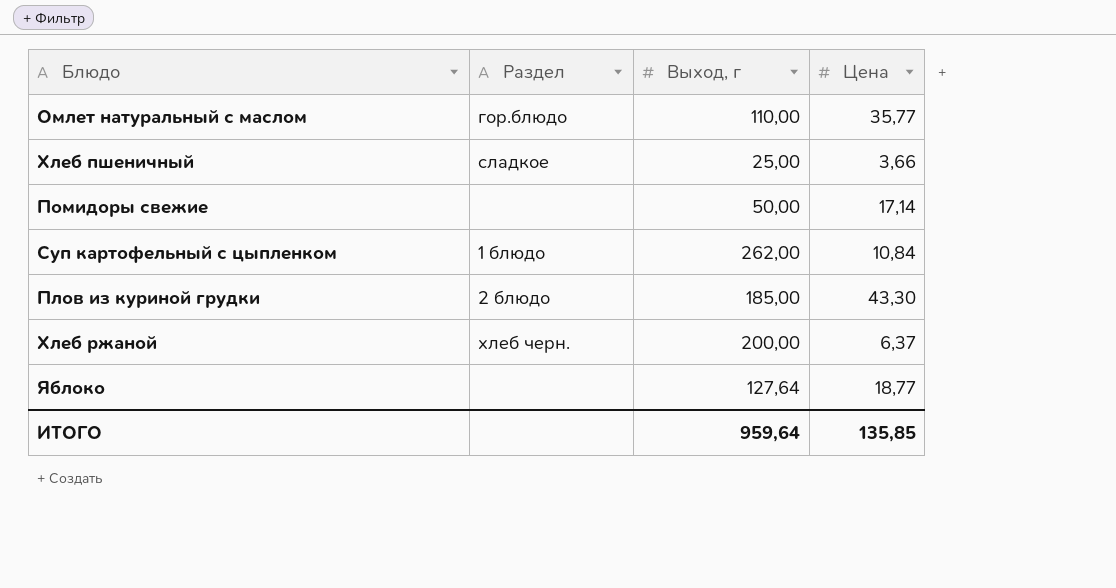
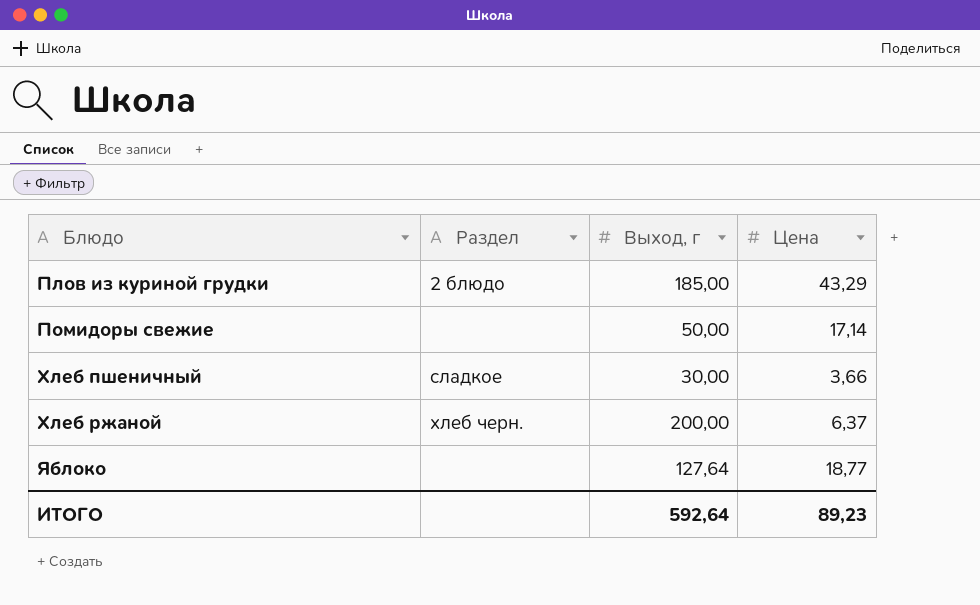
row order: none -> Блюдо ascending
row Омлет натуральный с маслом: гор.блюдо | 110,00 | 35,77 -> none
row Суп картофельный с цыпленком: 1 блюдо | 262,00 | 10,84 -> none
Плов из куриной грудки | Цена: 43,30 -> 43,29
Хлеб пшеничный | Выход, г: 25,00 -> 30,00
ИТОГО | Выход, г: 959,64 -> 592,64
ИТОГО | Цена: 135,85 -> 89,23

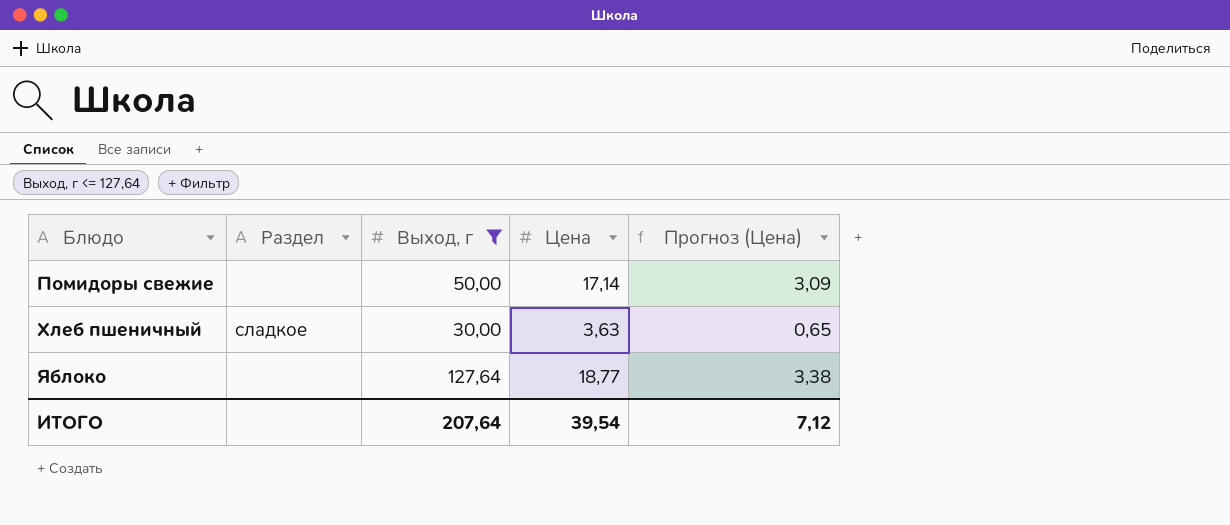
filter: none -> Выход, г <= 127,64
column Прогноз (Цена) | formula: none -> [Цена] * 0,18
Хлеб пшеничный | Цена: 3,66 -> 3,63
ИТОГО | Выход, г: 592,64 -> 207,64
ИТОГО | Цена: 89,23 -> 39,54

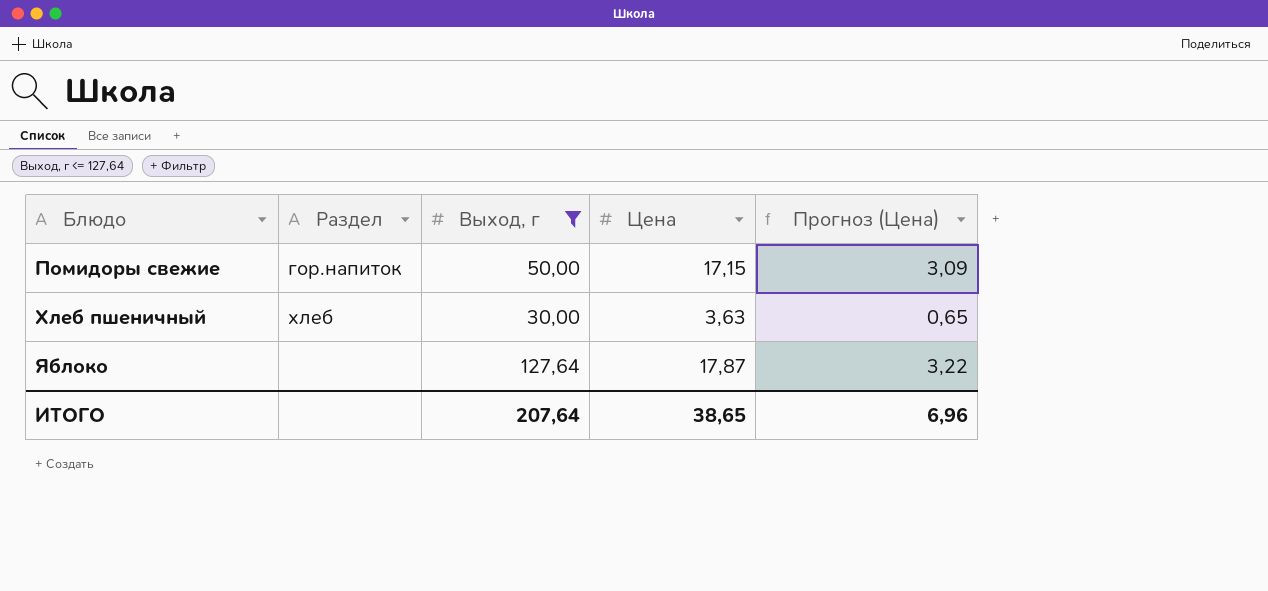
Помидоры свежие | Раздел: none -> гор.напиток
Помидоры свежие | Цена: 17,14 -> 17,15
Хлеб пшеничный | Раздел: сладкое -> хлеб
Яблоко | Цена: 18,77 -> 17,87
Яблоко | Прогноз (Цена): 3,38 -> 3,22
ИТОГО | Цена: 39,54 -> 38,65
ИТОГО | Прогноз (Цена): 7,12 -> 6,96

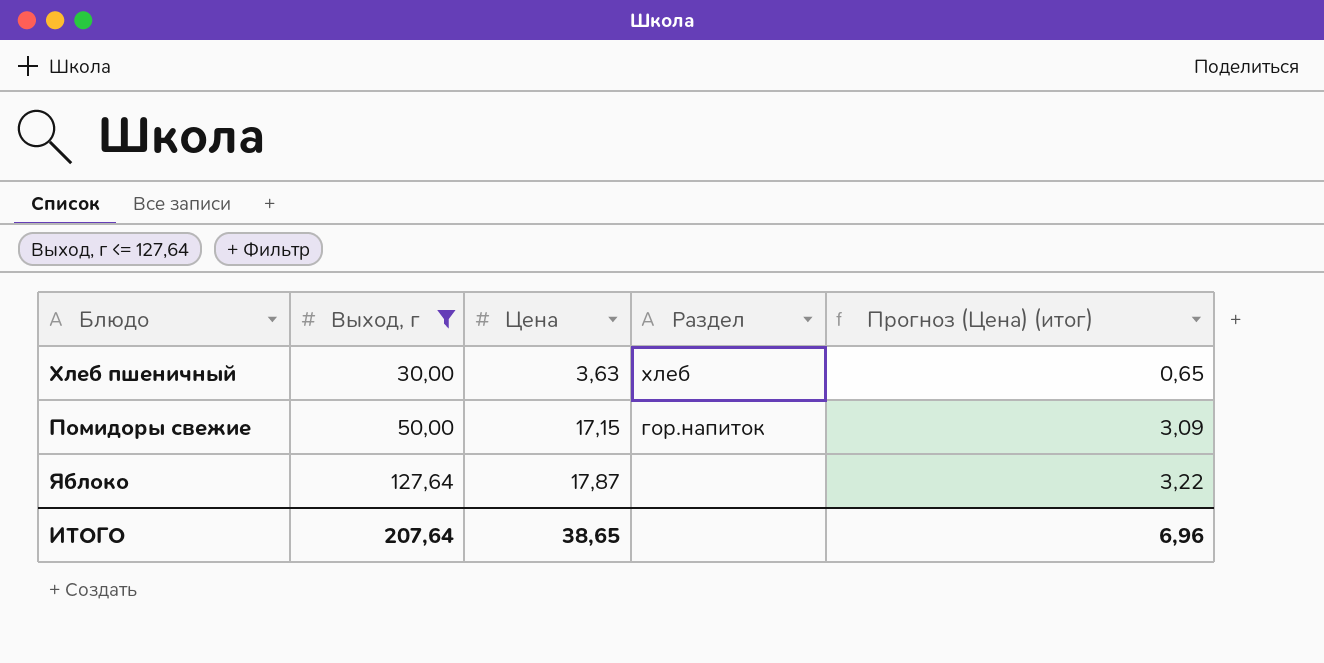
row order: Блюдо ascending -> Выход, г ascending
column Раздел | position: 2 -> 4
column name: Прогноз (Цена) -> Прогноз (Цена) (итог)

